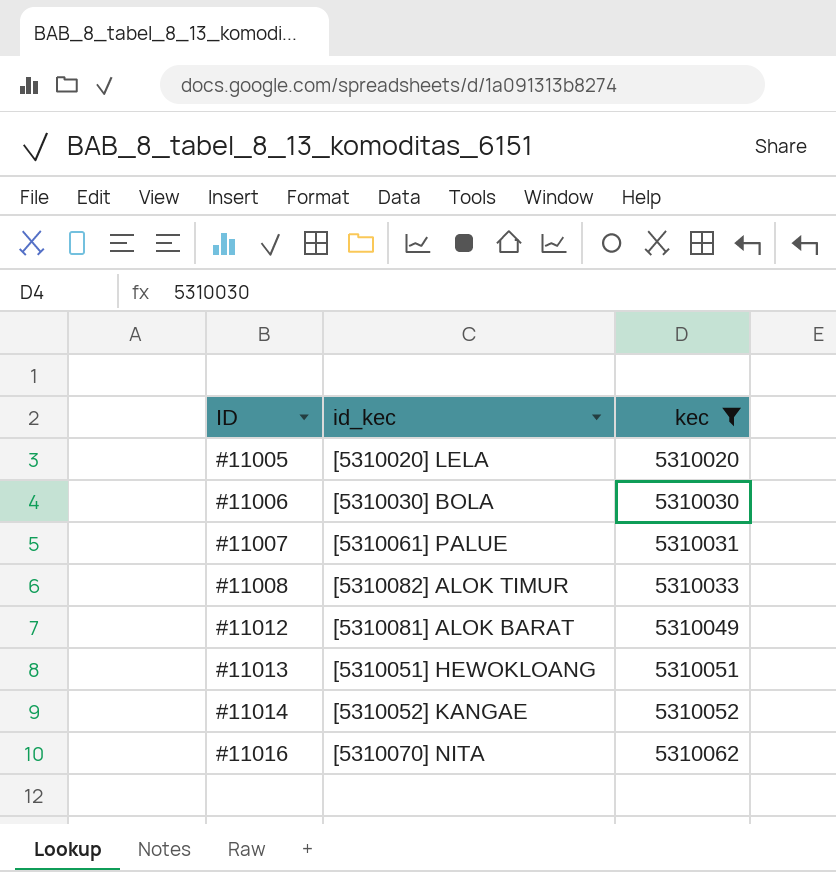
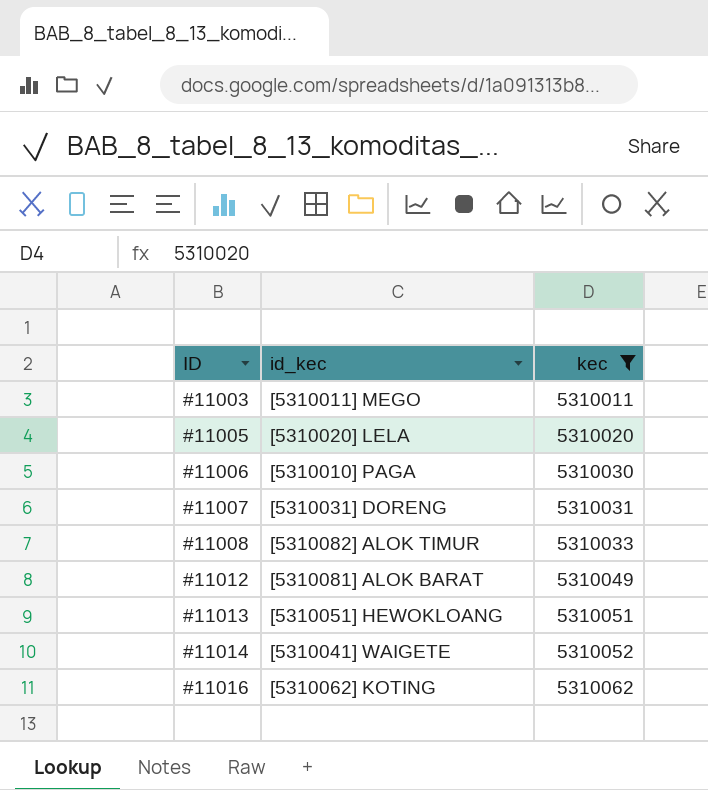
row #11003: none -> [5310011] MEGO | 5310011
#11006 | id_kec: [5310030] BOLA -> [5310010] PAGA
#11007 | id_kec: [5310061] PALUE -> [5310031] DORENG
#11014 | id_kec: [5310052] KANGAE -> [5310041] WAIGETE
#11016 | id_kec: [5310070] NITA -> [5310062] KOTING

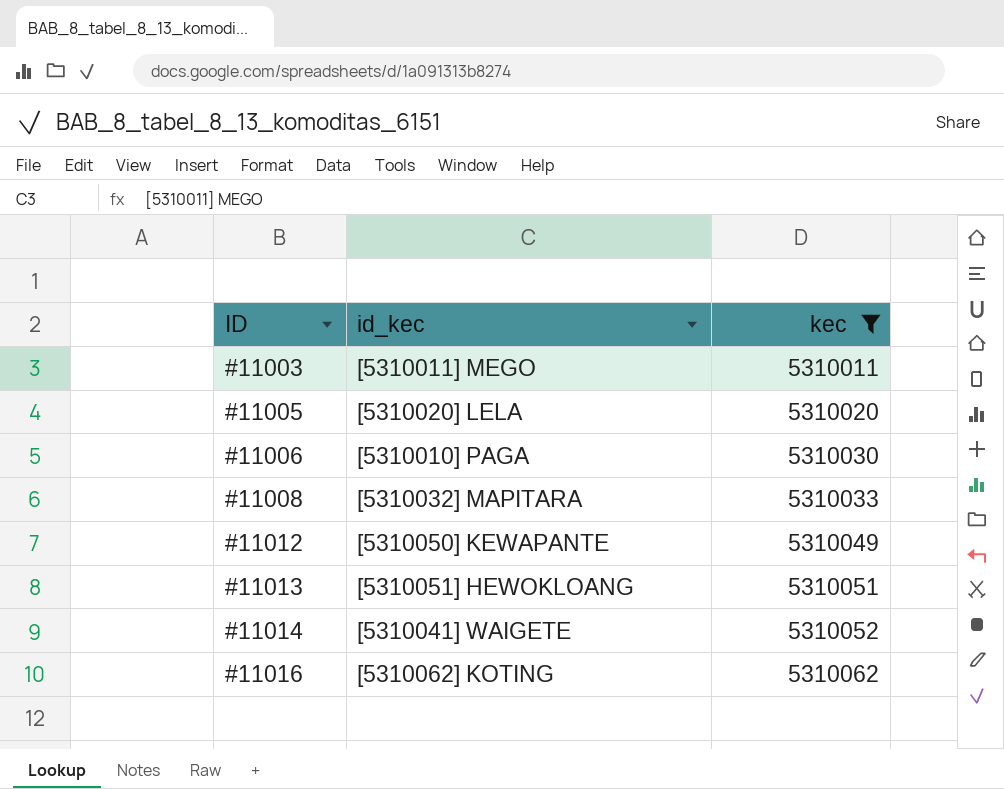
row #11007: [5310031] DORENG | 5310031 -> none
#11008 | id_kec: [5310082] ALOK TIMUR -> [5310032] MAPITARA
#11012 | id_kec: [5310081] ALOK BARAT -> [5310050] KEWAPANTE

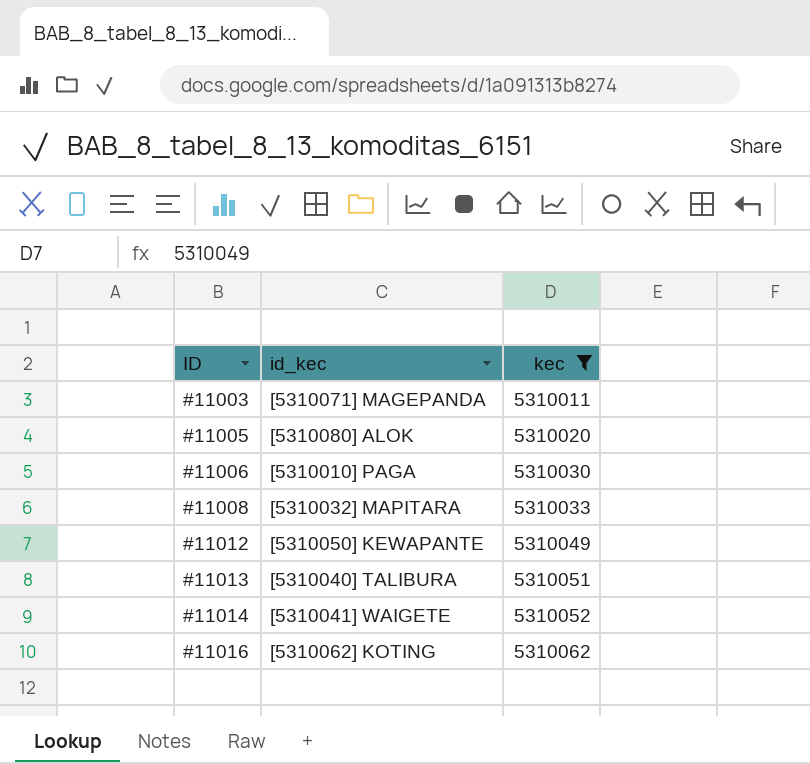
#11003 | id_kec: [5310011] MEGO -> [5310071] MAGEPANDA
#11005 | id_kec: [5310020] LELA -> [5310080] ALOK
#11013 | id_kec: [5310051] HEWOKLOANG -> [5310040] TALIBURA

